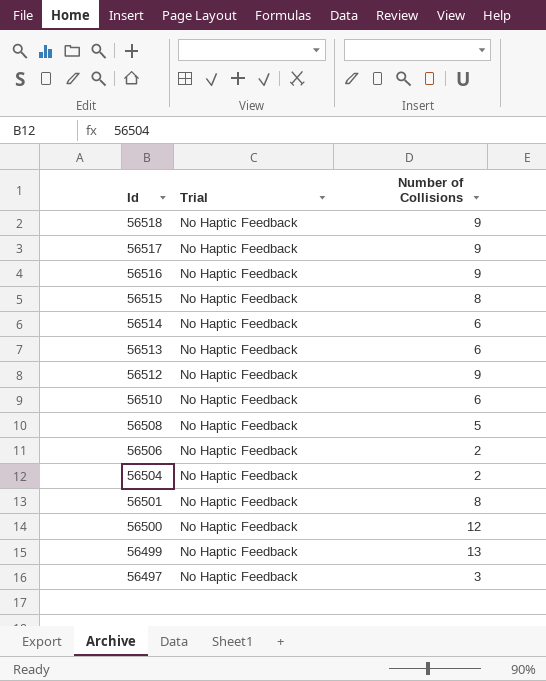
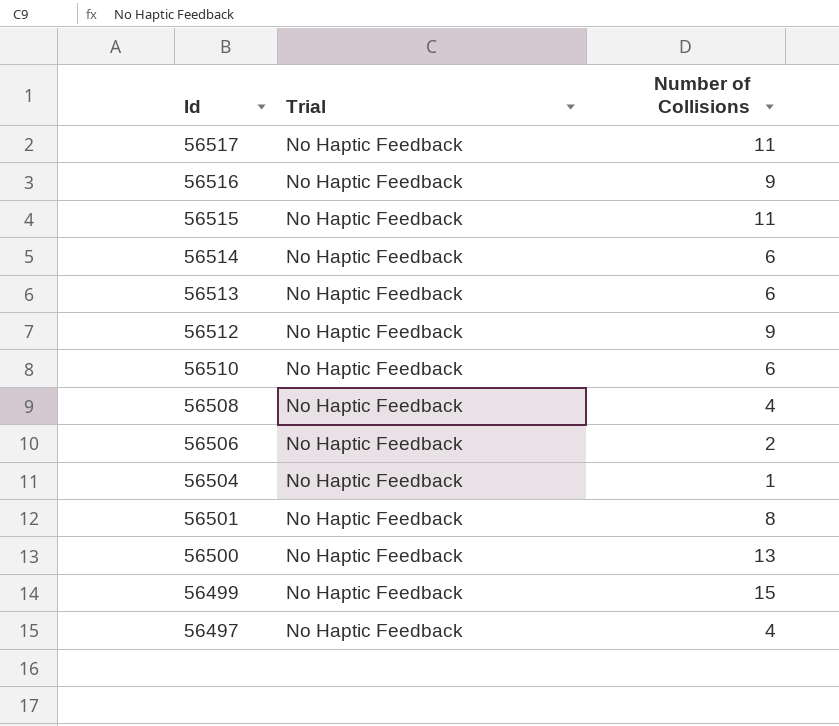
row 56518: No Haptic Feedback | 9 -> none
56517 | Number of Collisions: 9 -> 11
56515 | Number of Collisions: 8 -> 11
56508 | Number of Collisions: 5 -> 4
56504 | Number of Collisions: 2 -> 1
56500 | Number of Collisions: 12 -> 13
56499 | Number of Collisions: 13 -> 15
56497 | Number of Collisions: 3 -> 4

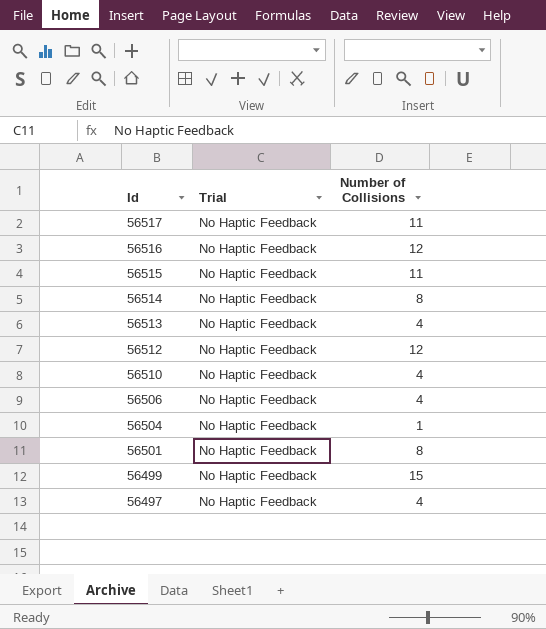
row 56508: No Haptic Feedback | 4 -> none
row 56500: No Haptic Feedback | 13 -> none
56516 | Number of Collisions: 9 -> 12
56514 | Number of Collisions: 6 -> 8
56513 | Number of Collisions: 6 -> 4
56512 | Number of Collisions: 9 -> 12
56510 | Number of Collisions: 6 -> 4
56506 | Number of Collisions: 2 -> 4

